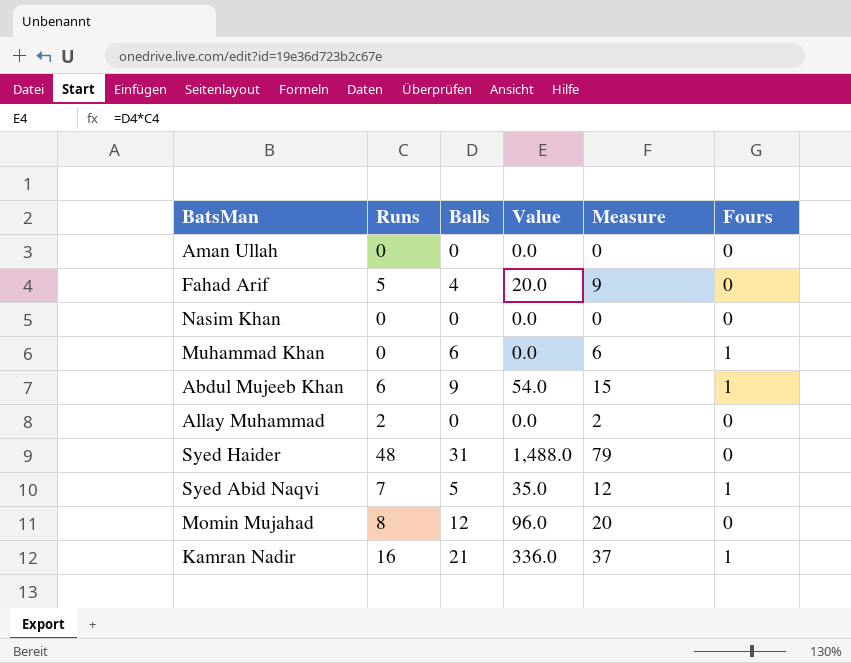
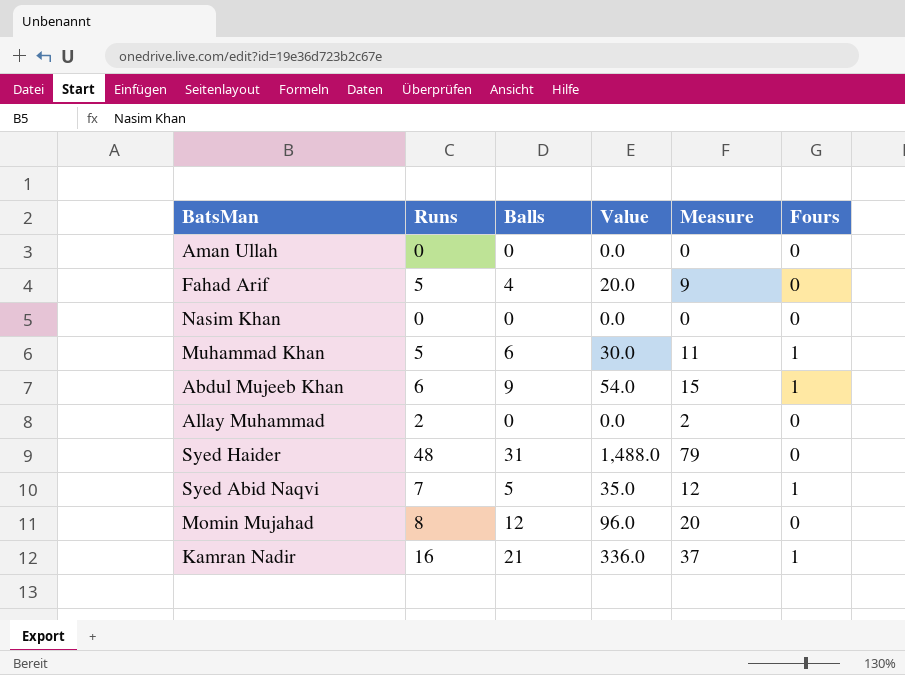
Muhammad Khan | Runs: 0 -> 5
Muhammad Khan | Value: 0.0 -> 30.0
Muhammad Khan | Measure: 6 -> 11

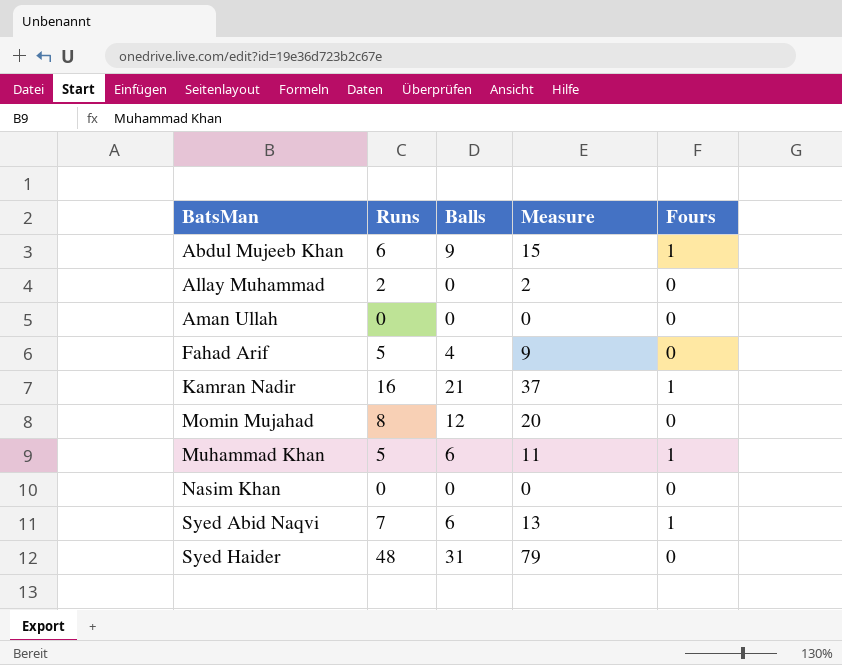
row order: none -> BatsMan ascending
column Value | formula: [Runs] * [Balls] -> none
Syed Abid Naqvi | Balls: 5 -> 6
Syed Abid Naqvi | Measure: 12 -> 13

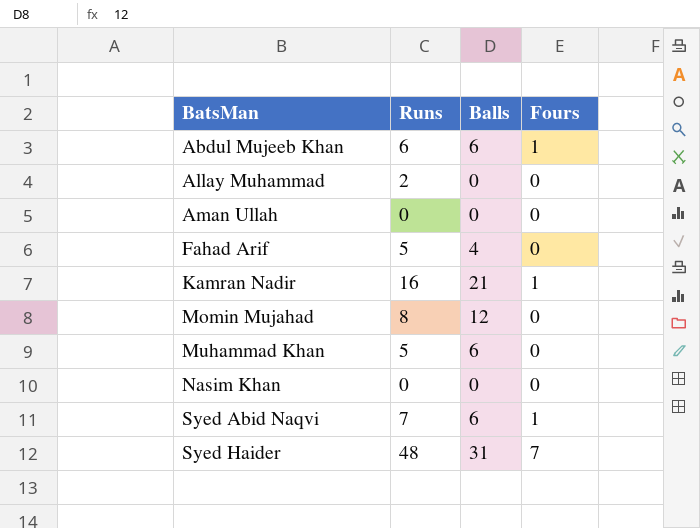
column Measure | formula: [Runs] + [Balls] -> none
Abdul Mujeeb Khan | Balls: 9 -> 6
Muhammad Khan | Fours: 1 -> 0
Syed Haider | Fours: 0 -> 7

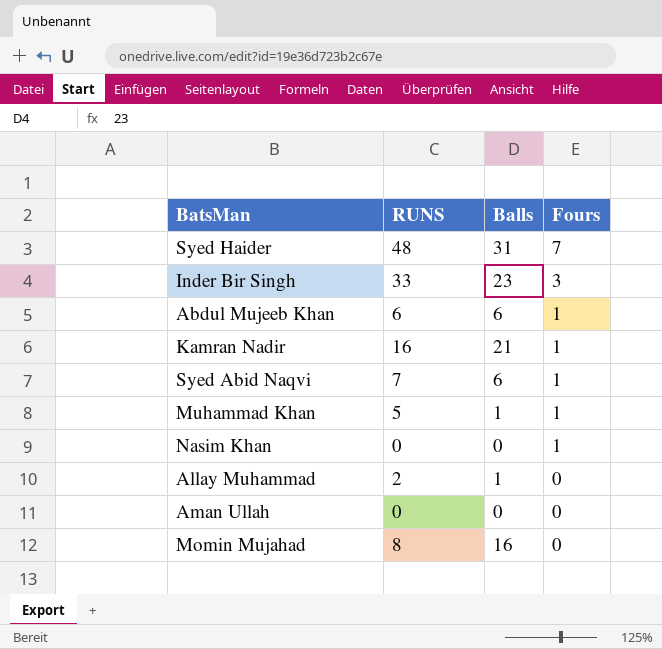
row order: BatsMan ascending -> Fours descending
column name: Runs -> RUNS
row Fahad Arif: 5 | 4 | 0 -> none
row Inder Bir Singh: none -> 33 | 23 | 3
Muhammad Khan | Balls: 6 -> 1
Muhammad Khan | Fours: 0 -> 1
Nasim Khan | Fours: 0 -> 1
Allay Muhammad | Balls: 0 -> 1
Momin Mujahad | Balls: 12 -> 16

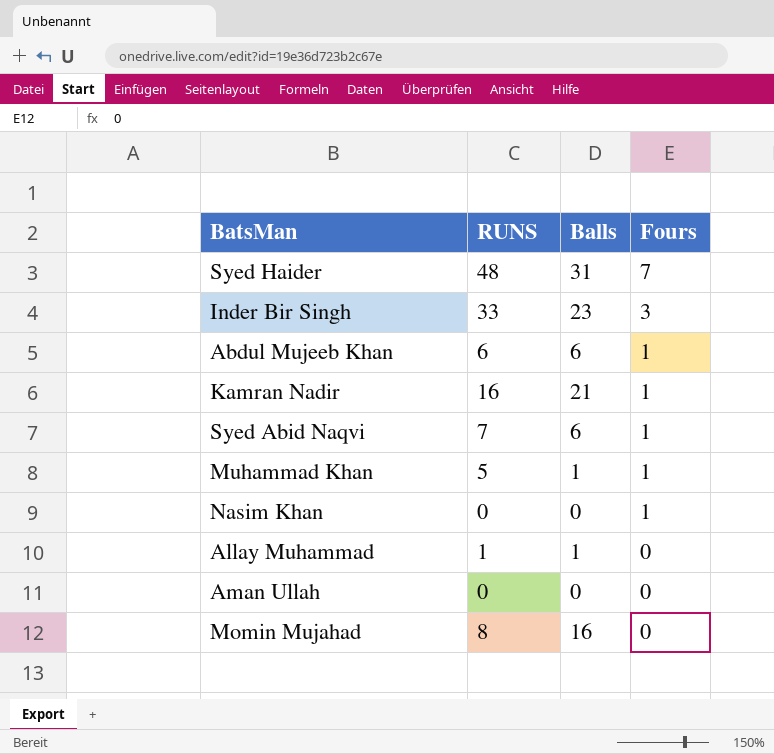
Allay Muhammad | RUNS: 2 -> 1

